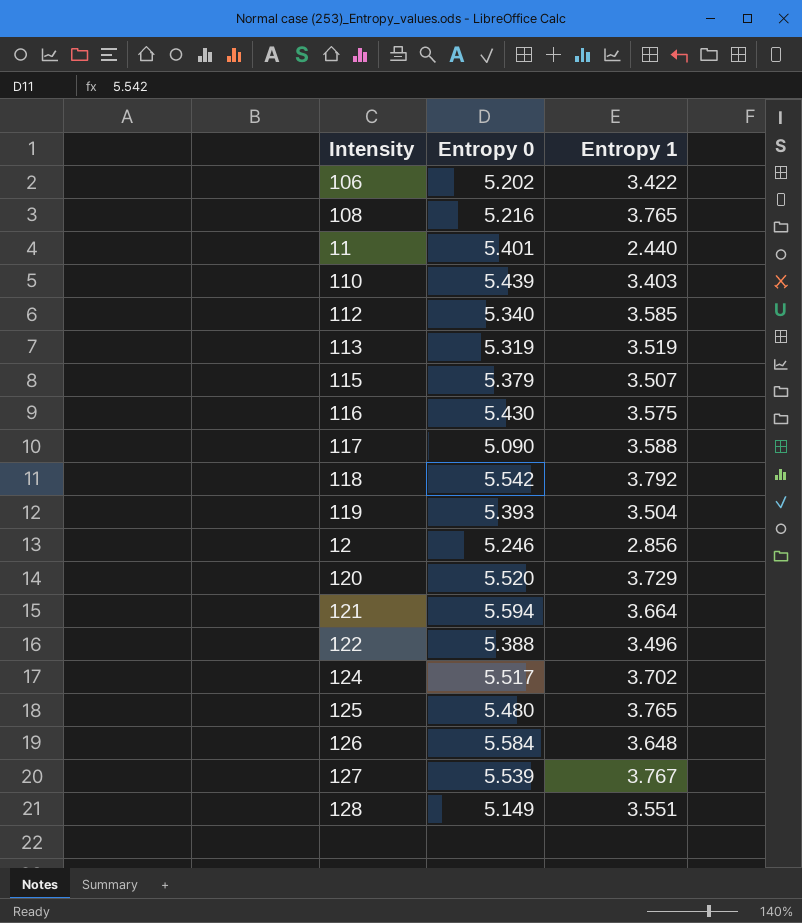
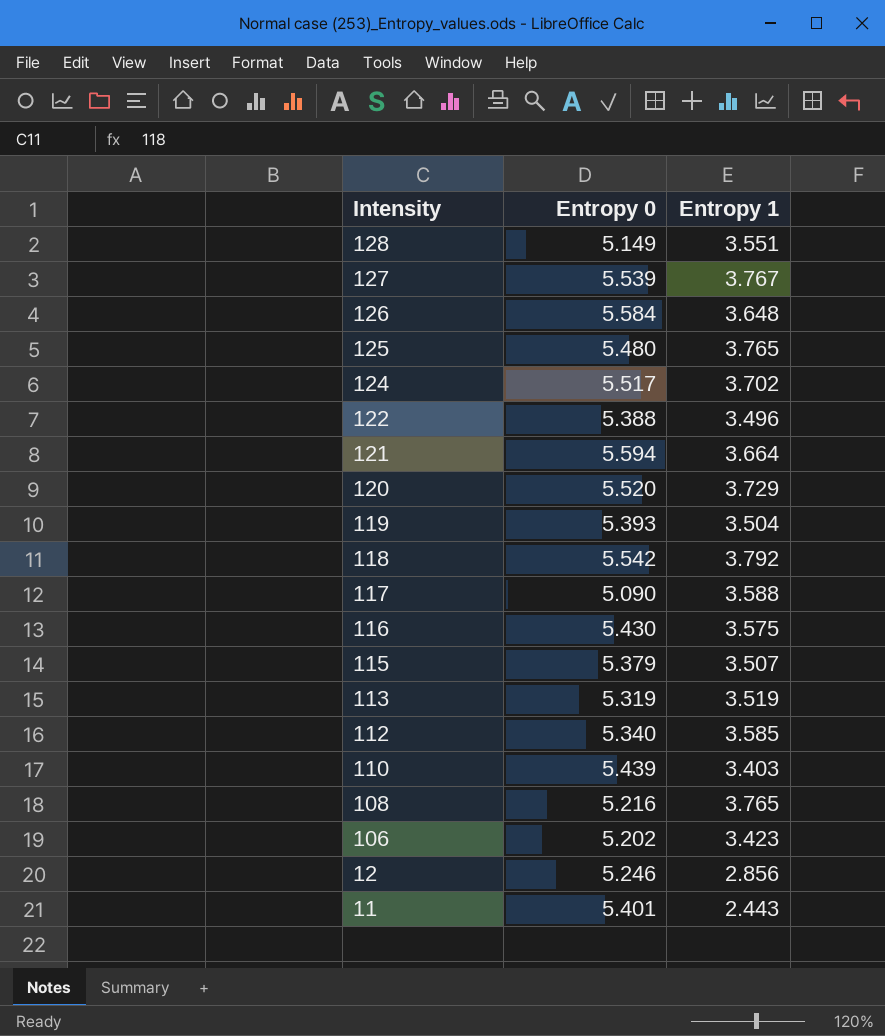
row order: none -> Intensity descending
106 | Entropy 1: 3.422 -> 3.423
11 | Entropy 1: 2.440 -> 2.443

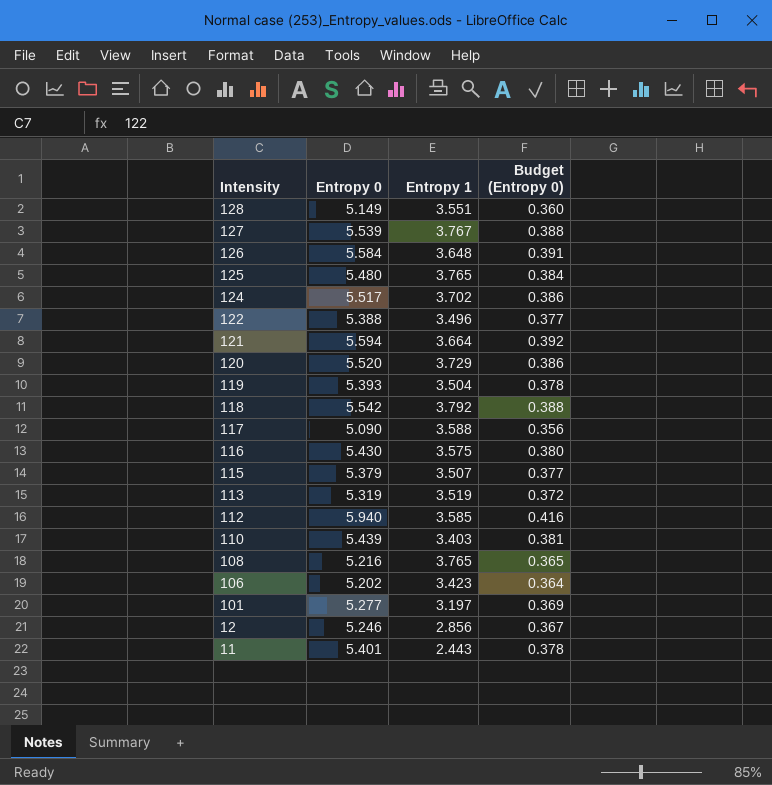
column Budget (Entropy 0) | formula: none -> [Entropy 0] * 0.07
112 | Entropy 0: 5.340 -> 5.940
row 101: none -> 5.277 | 3.197 | 0.369

